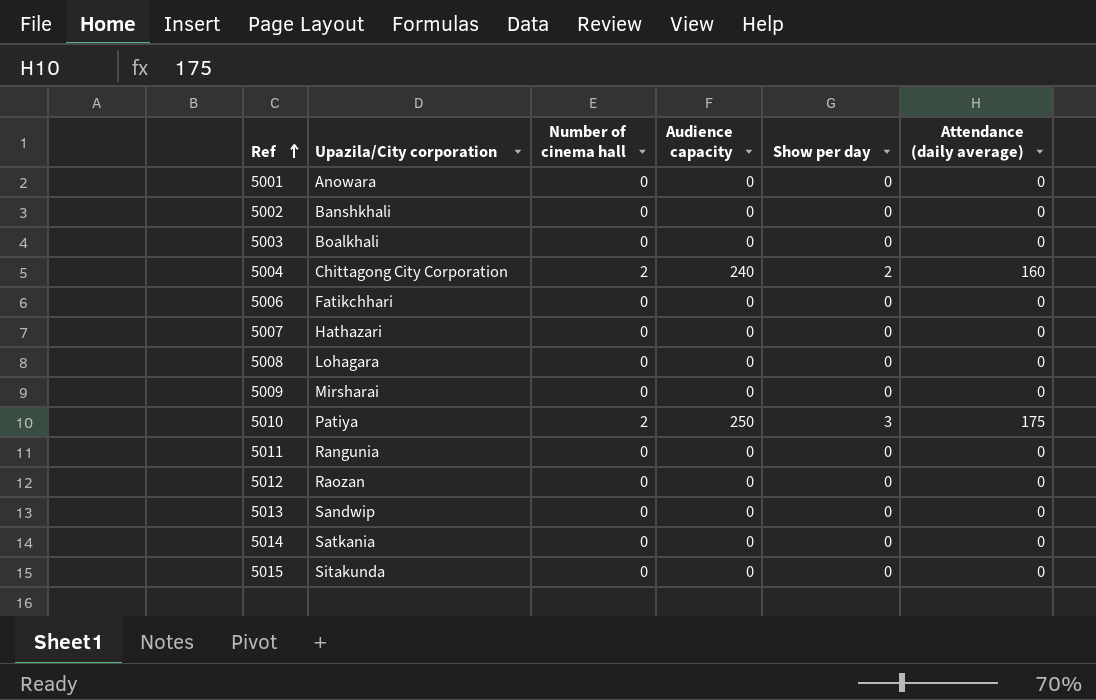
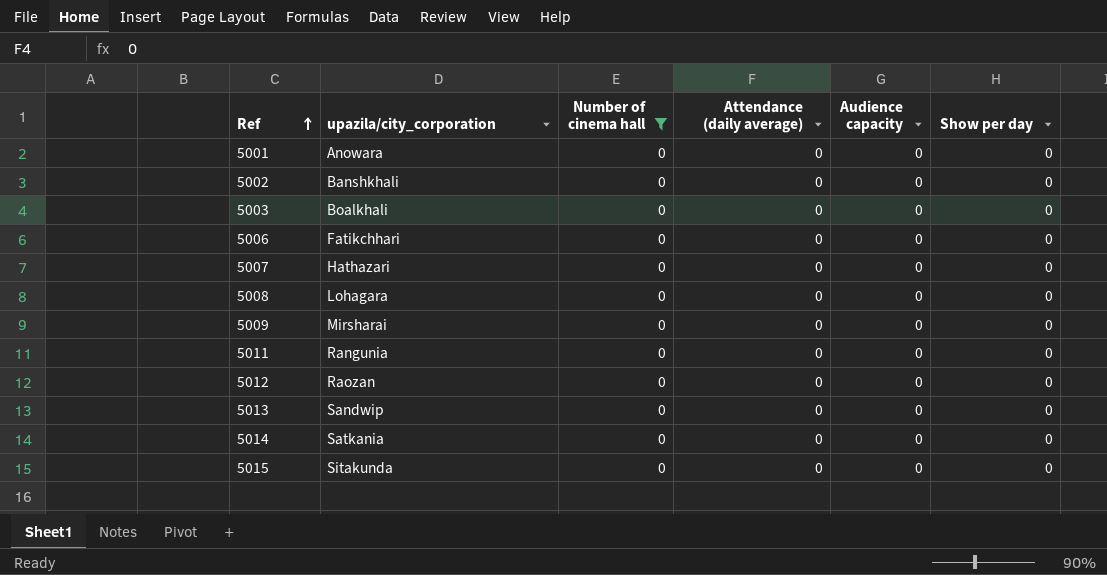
filter: none -> Number of cinema hall = 0
column name: Upazila/City corporation -> upazila/city_corporation
column Attendance (daily average) | position: 6 -> 4

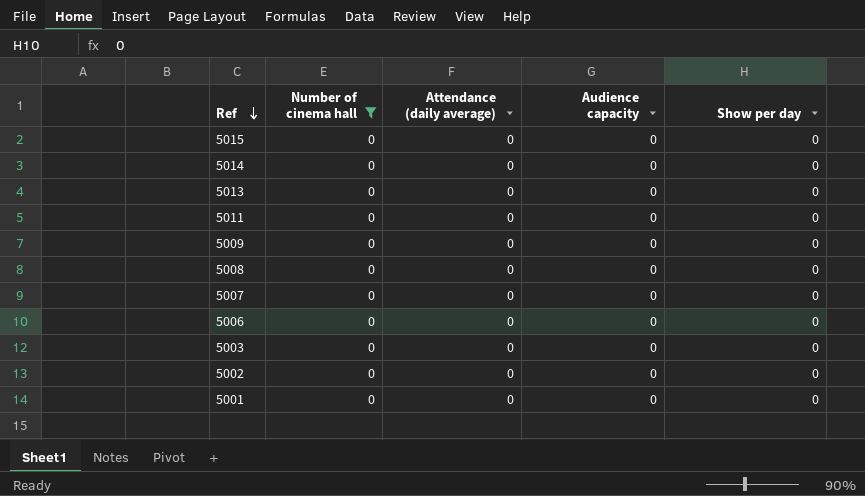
row order: Ref ascending -> Ref descending
column upazila/city_corporation | position: 2 -> none
row 5012: Raozan | 0 | 0 | 0 | 0 -> none

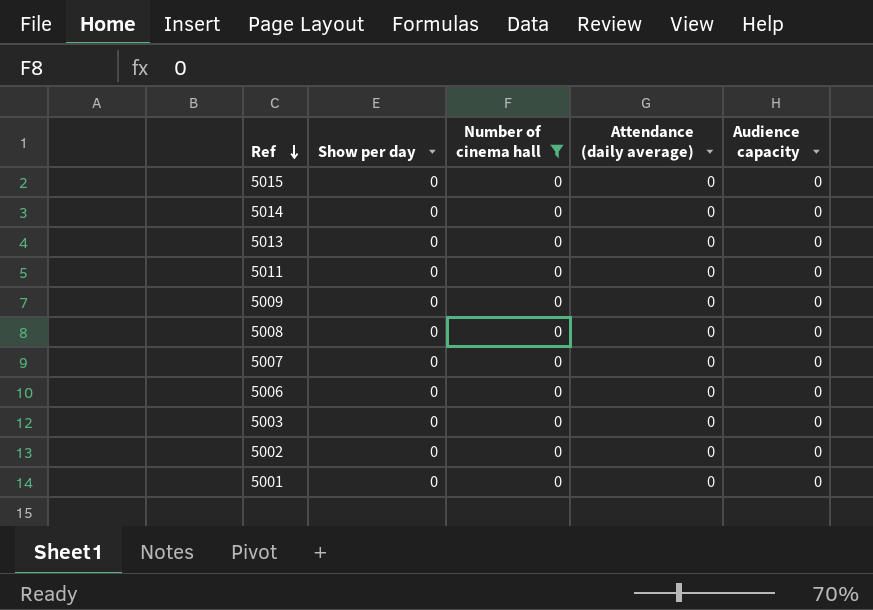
column Show per day | position: 5 -> 2

